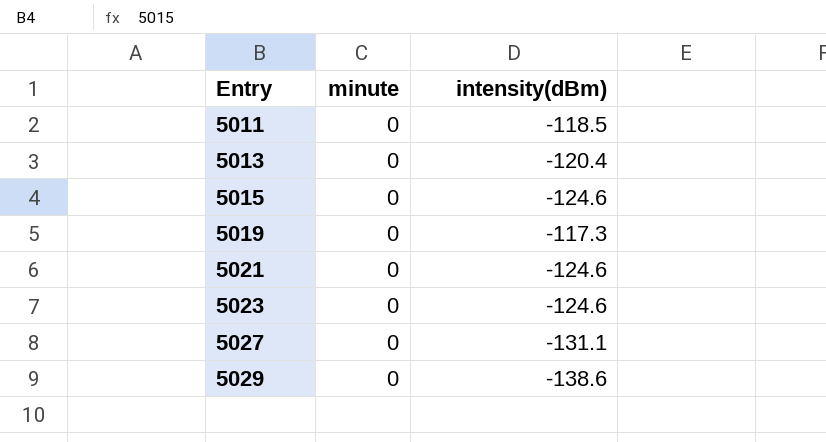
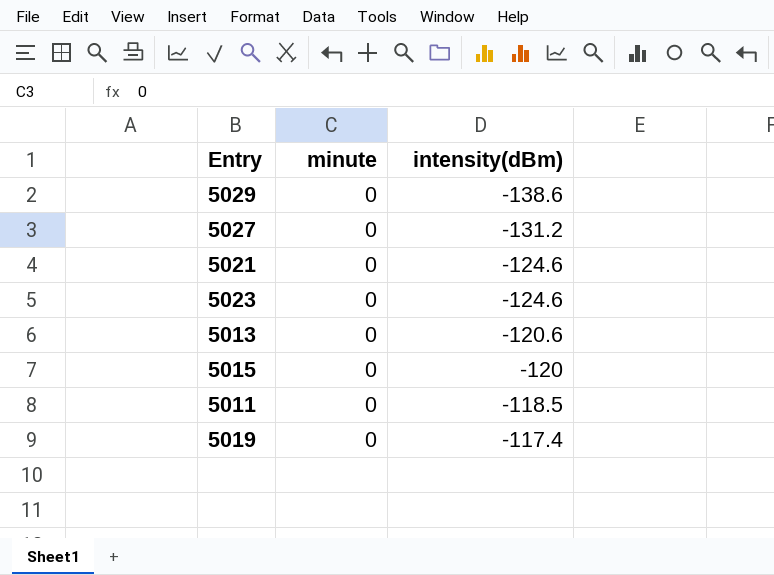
row order: Entry ascending -> intensity(dBm) ascending
5027 | intensity(dBm): -131.1 -> -131.2
5013 | intensity(dBm): -120.4 -> -120.6
5015 | intensity(dBm): -124.6 -> -120
5019 | intensity(dBm): -117.3 -> -117.4

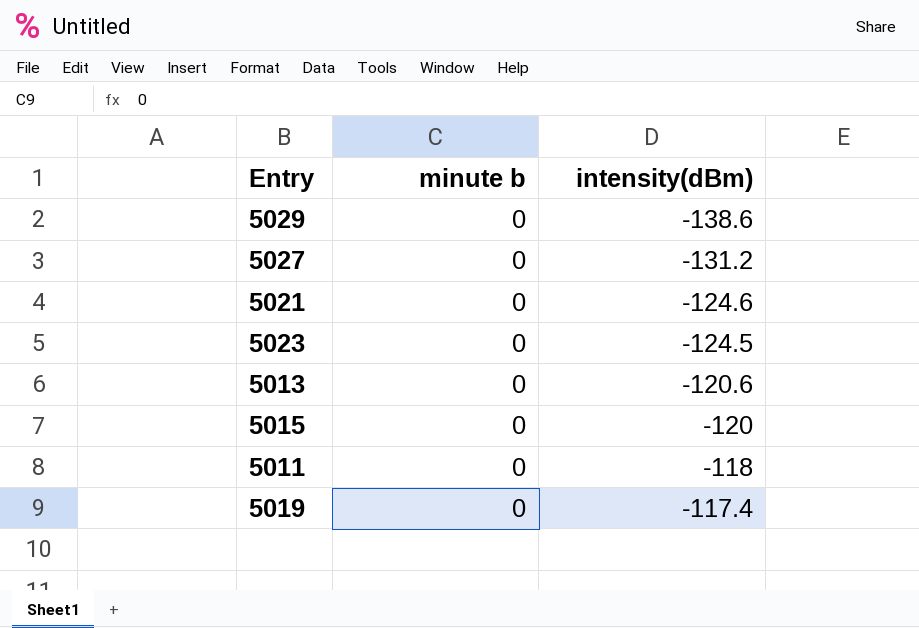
column name: minute -> minute b
5023 | intensity(dBm): -124.6 -> -124.5
5011 | intensity(dBm): -118.5 -> -118

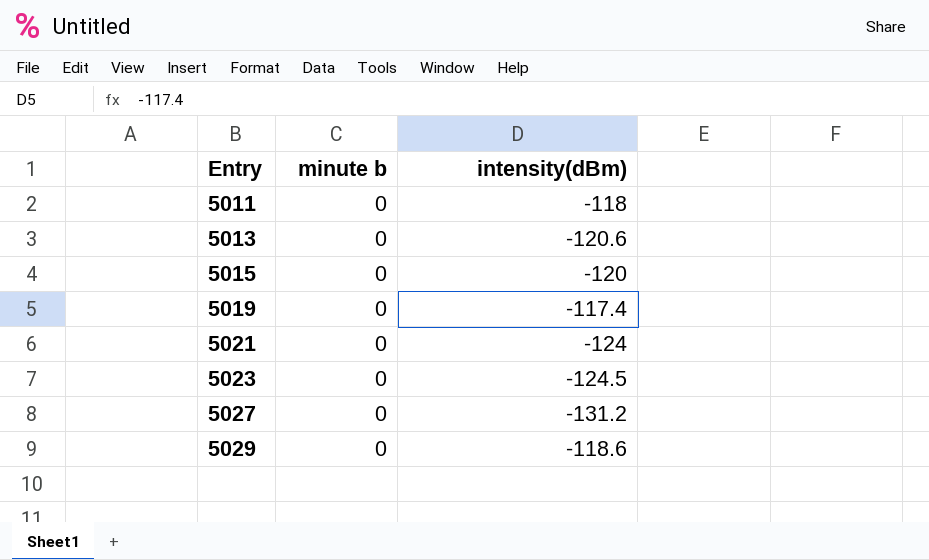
row order: intensity(dBm) ascending -> Entry ascending
5021 | intensity(dBm): -124.6 -> -124
5029 | intensity(dBm): -138.6 -> -118.6

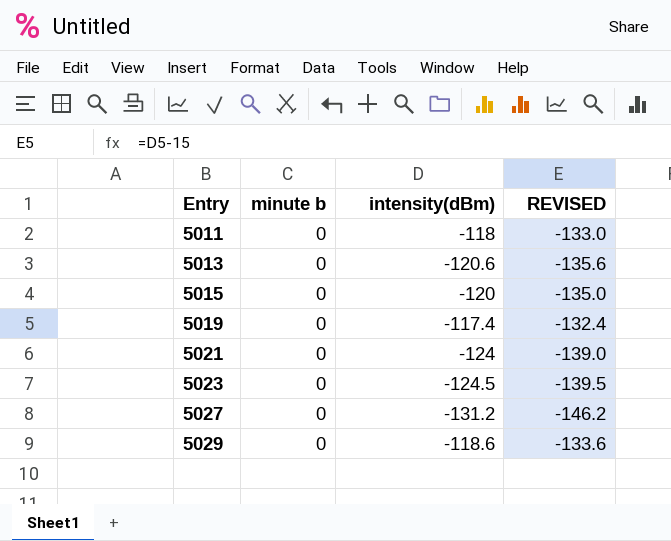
column REVISED | formula: none -> [intensity(dBm)] - 15

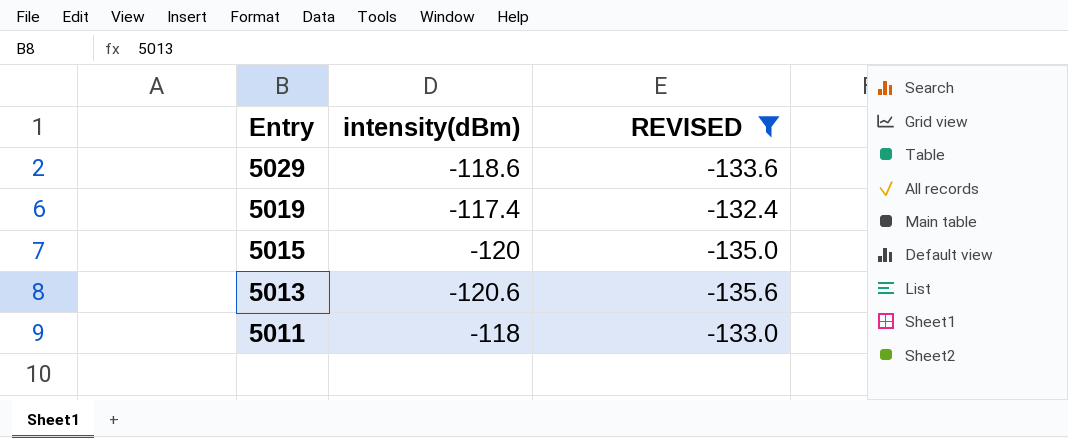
filter: none -> REVISED >= -135.6
row order: Entry ascending -> Entry descending
column minute b | position: 2 -> none

